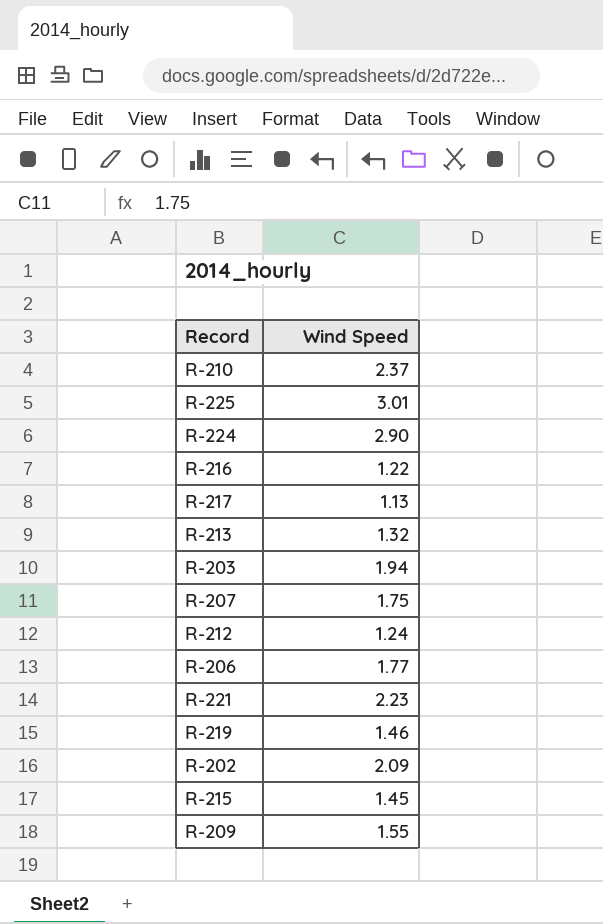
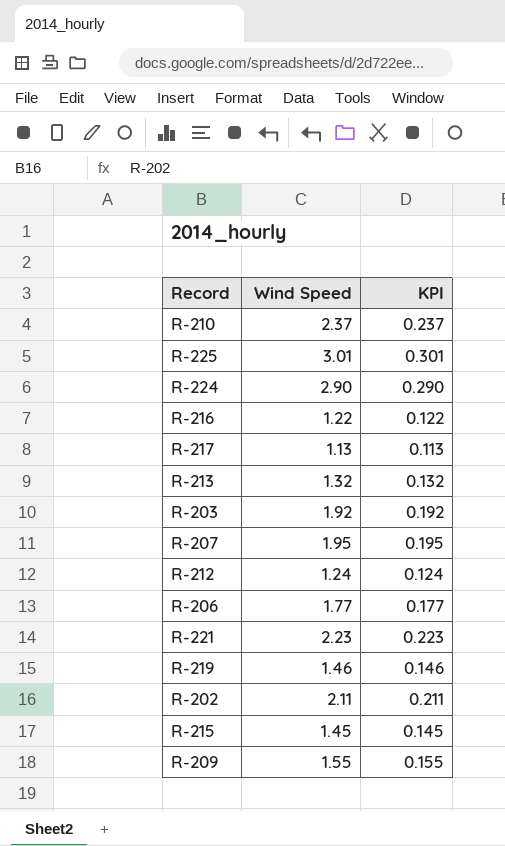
column KPI | formula: none -> [Wind Speed] * 0.1
R-203 | Wind Speed: 1.94 -> 1.92
R-207 | Wind Speed: 1.75 -> 1.95
R-202 | Wind Speed: 2.09 -> 2.11

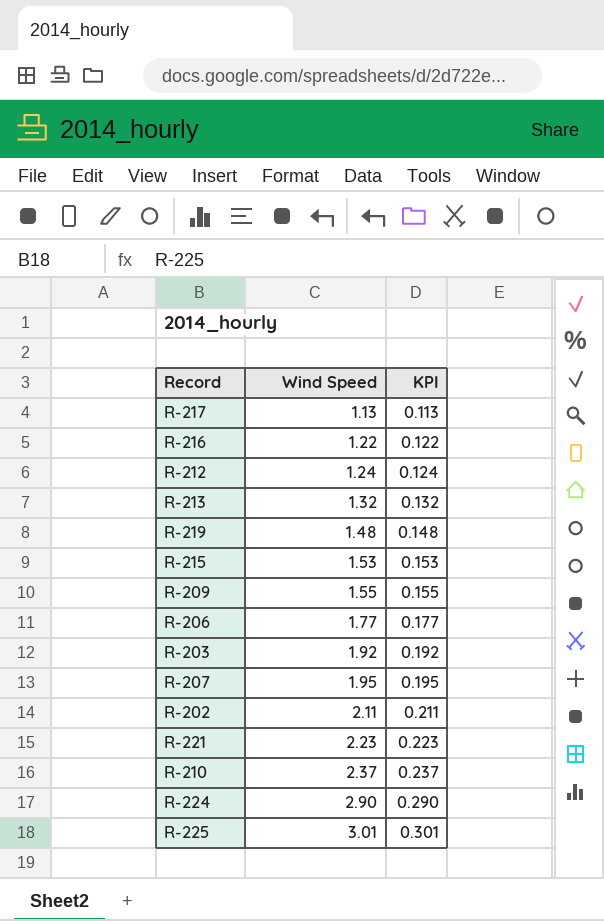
row order: none -> Wind Speed ascending
R-219 | Wind Speed: 1.46 -> 1.48
R-219 | KPI: 0.146 -> 0.148
R-215 | Wind Speed: 1.45 -> 1.53
R-215 | KPI: 0.145 -> 0.153

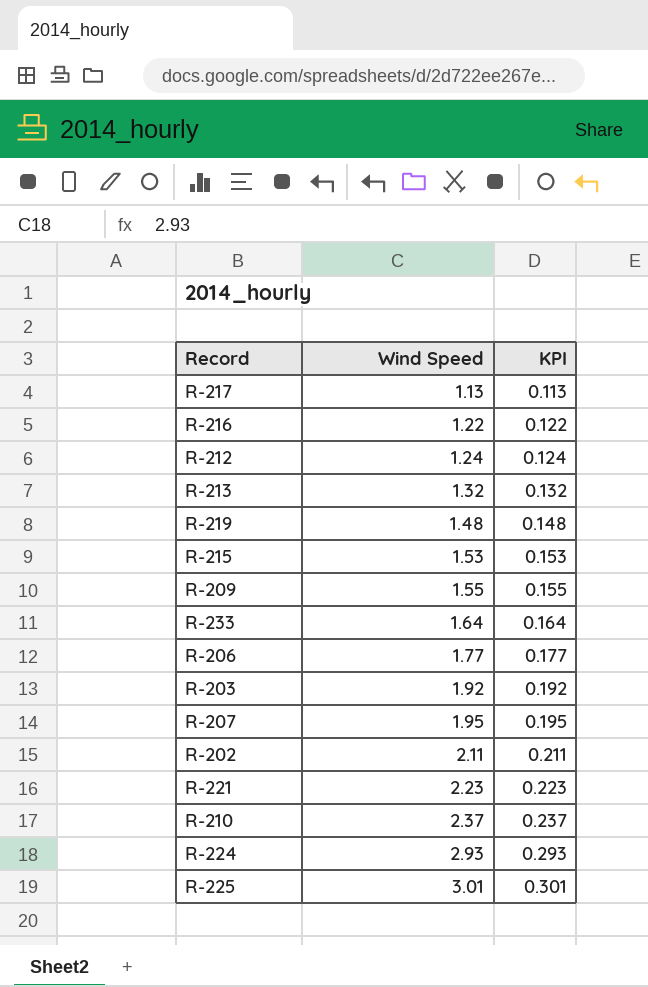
row R-233: none -> 1.64 | 0.164
R-224 | Wind Speed: 2.90 -> 2.93
R-224 | KPI: 0.290 -> 0.293

